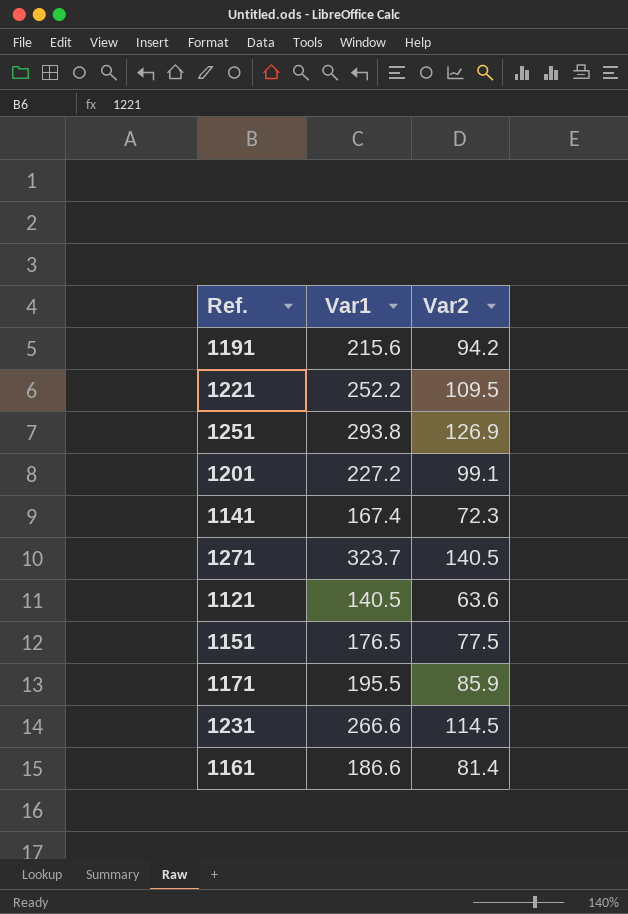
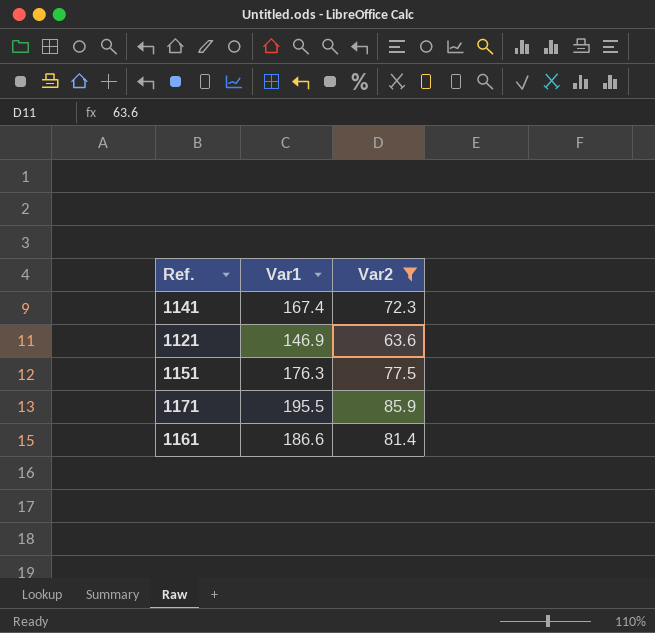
filter: none -> Var2 <= 85.9
1121 | Var1: 140.5 -> 146.9
1151 | Var1: 176.5 -> 176.3

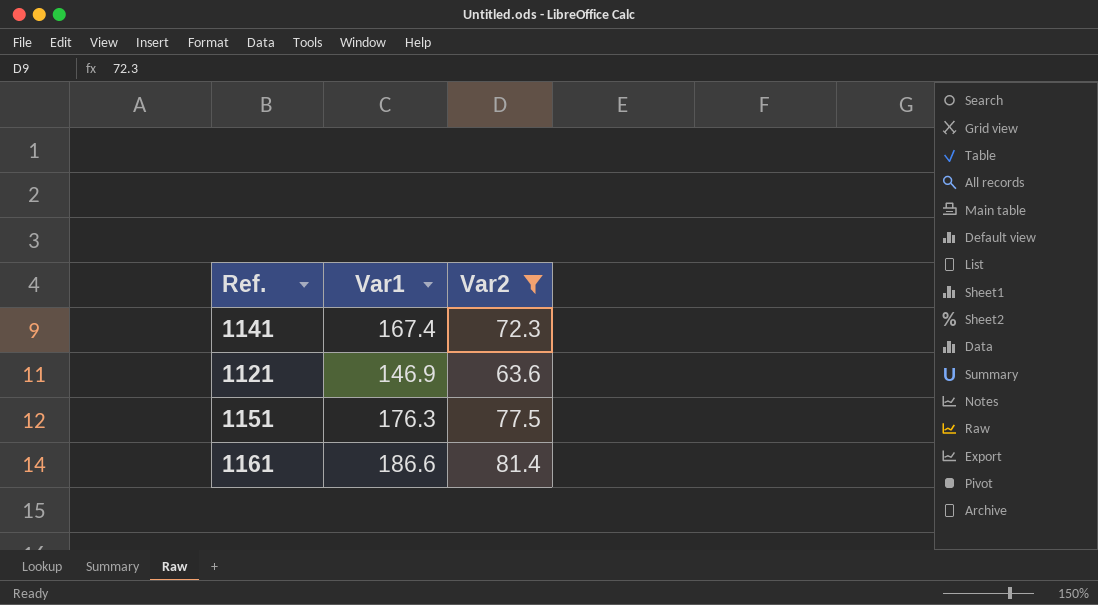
row 1171: 195.5 | 85.9 -> none

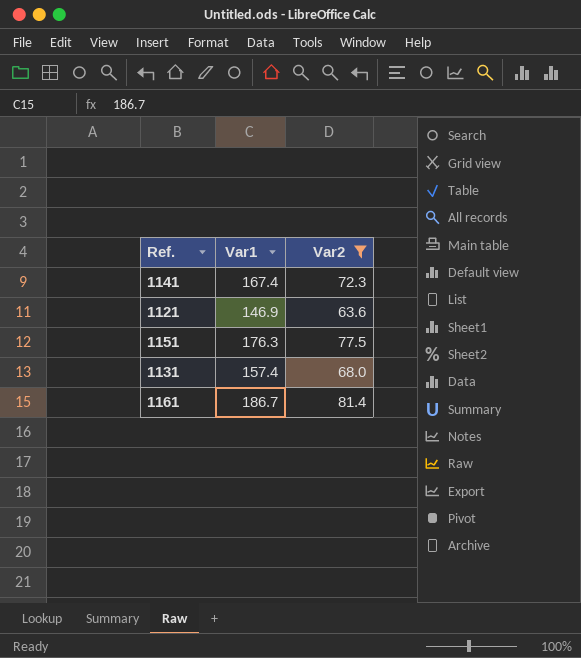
row 1131: none -> 157.4 | 68.0
1161 | Var1: 186.6 -> 186.7

